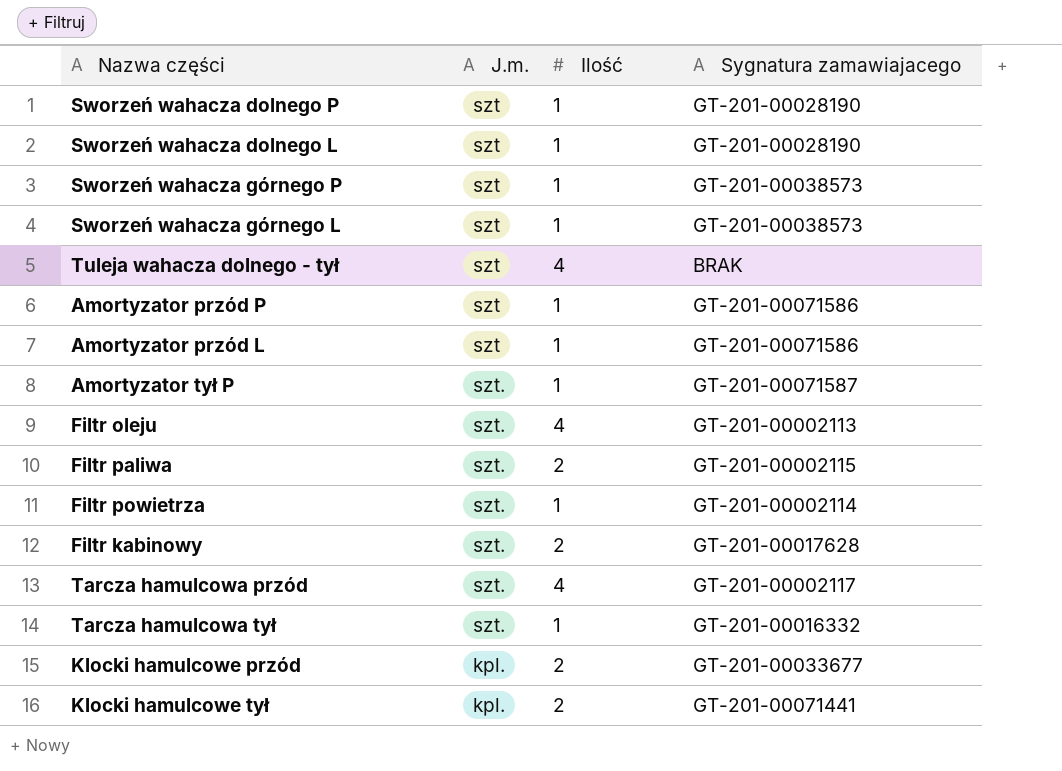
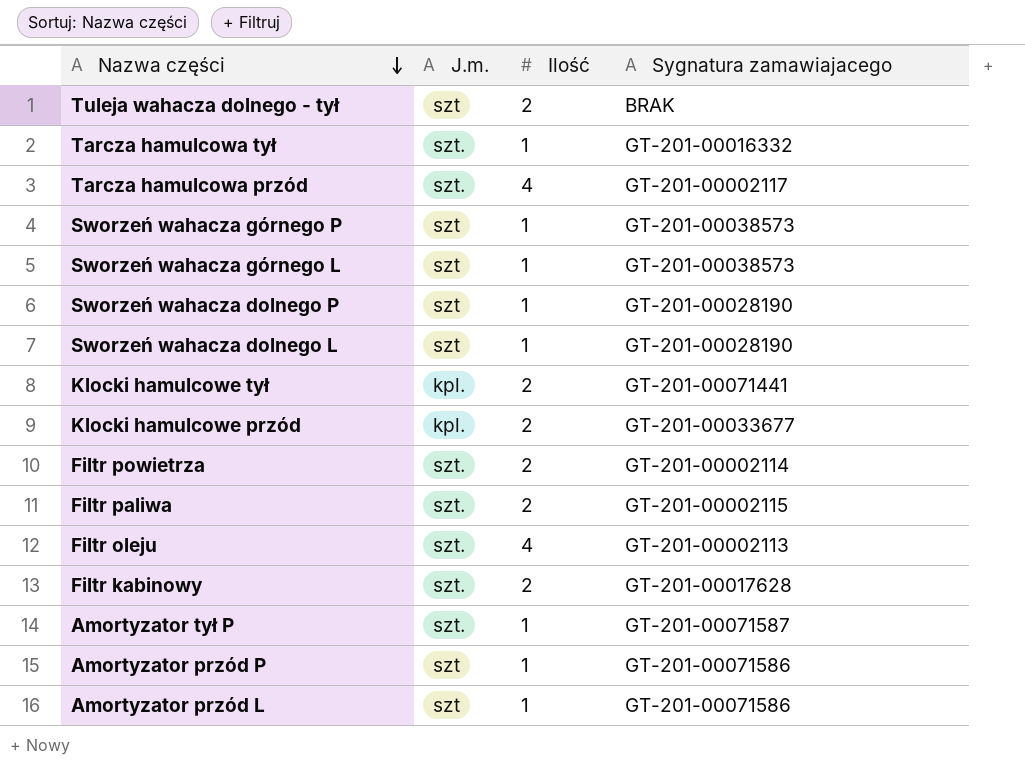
row order: none -> Nazwa części descending
Tuleja wahacza dolnego - tył | Ilość: 4 -> 2
Filtr powietrza | Ilość: 1 -> 2

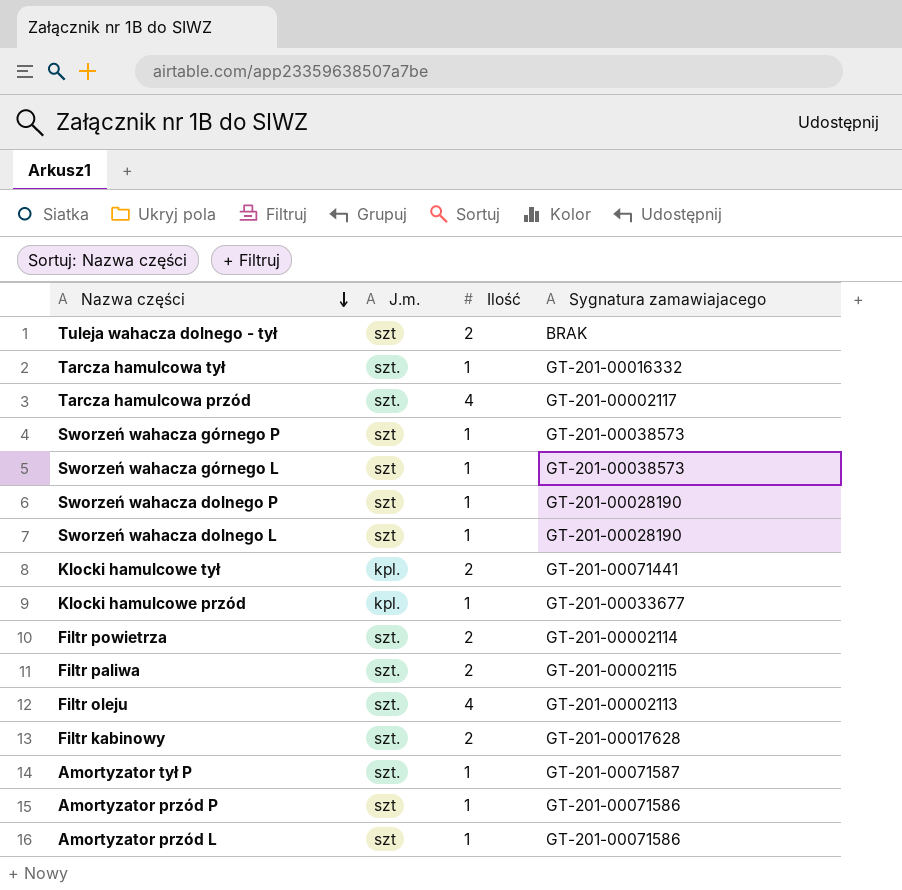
Klocki hamulcowe przód | Ilość: 2 -> 1

